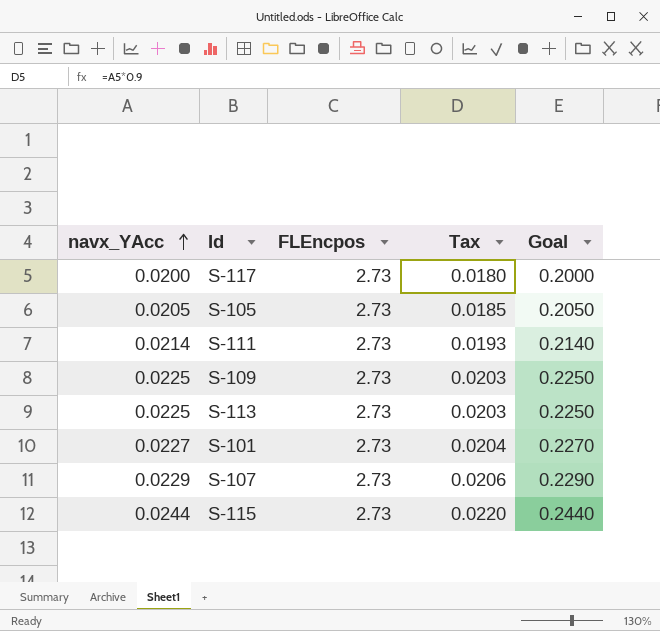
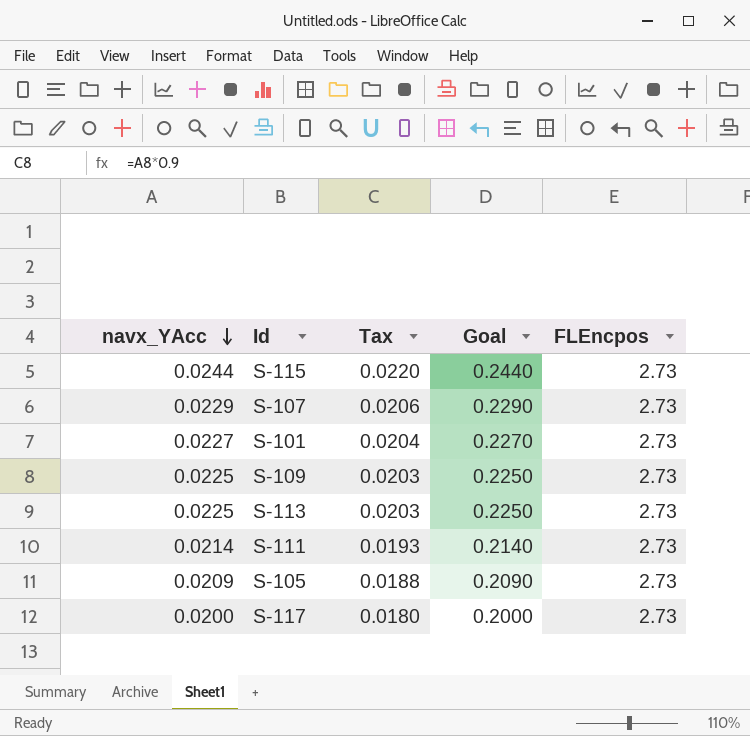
row order: navx_YAcc ascending -> navx_YAcc descending
column FLEncpos | position: 3 -> 5
S-105 | navx_YAcc: 0.0205 -> 0.0209
S-105 | Tax: 0.0185 -> 0.0188
S-105 | Goal: 0.2050 -> 0.2090

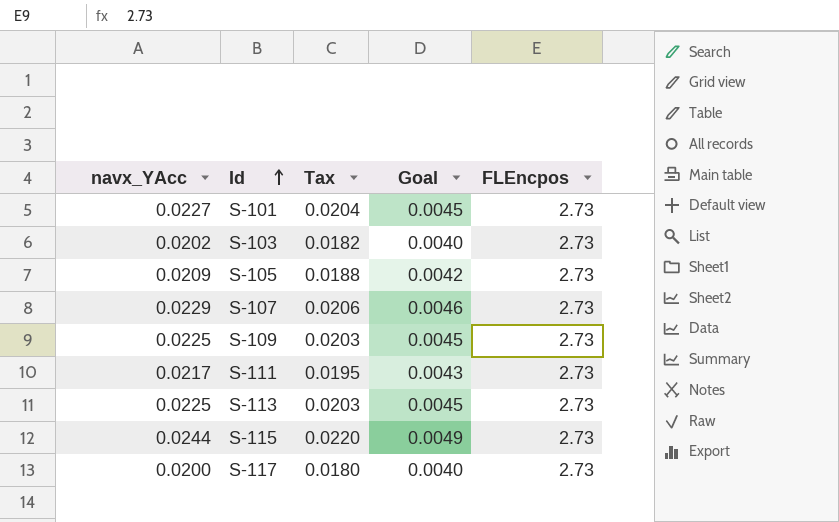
row order: navx_YAcc descending -> Id ascending
column Goal | formula: [navx_YAcc] * 10 -> [navx_YAcc] * 0.2
row S-103: none -> 0.0202 | 0.0182 | 0.0040 | 2.73
S-111 | navx_YAcc: 0.0214 -> 0.0217
S-111 | Tax: 0.0193 -> 0.0195

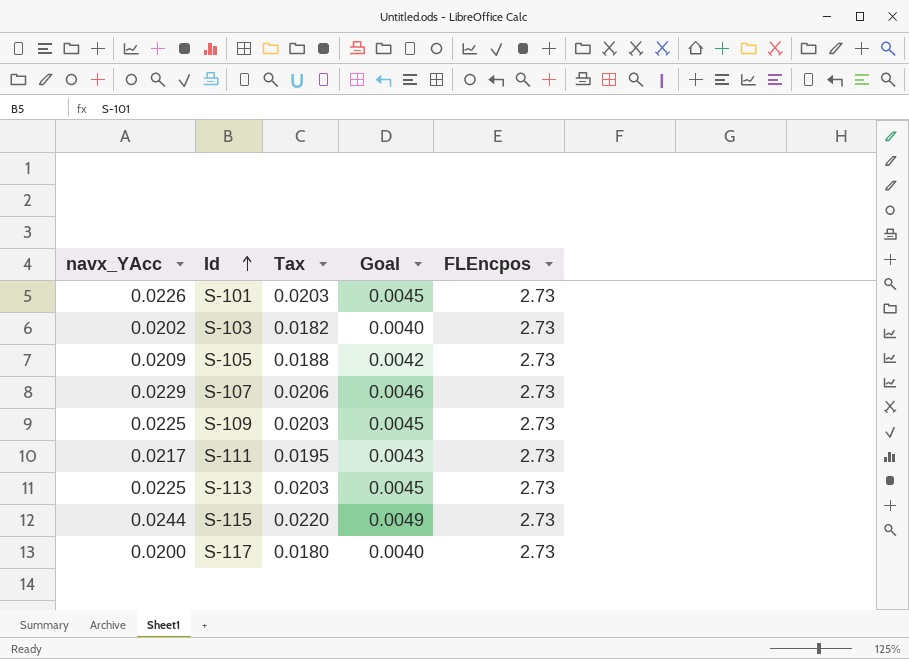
S-101 | navx_YAcc: 0.0227 -> 0.0226
S-101 | Tax: 0.0204 -> 0.0203

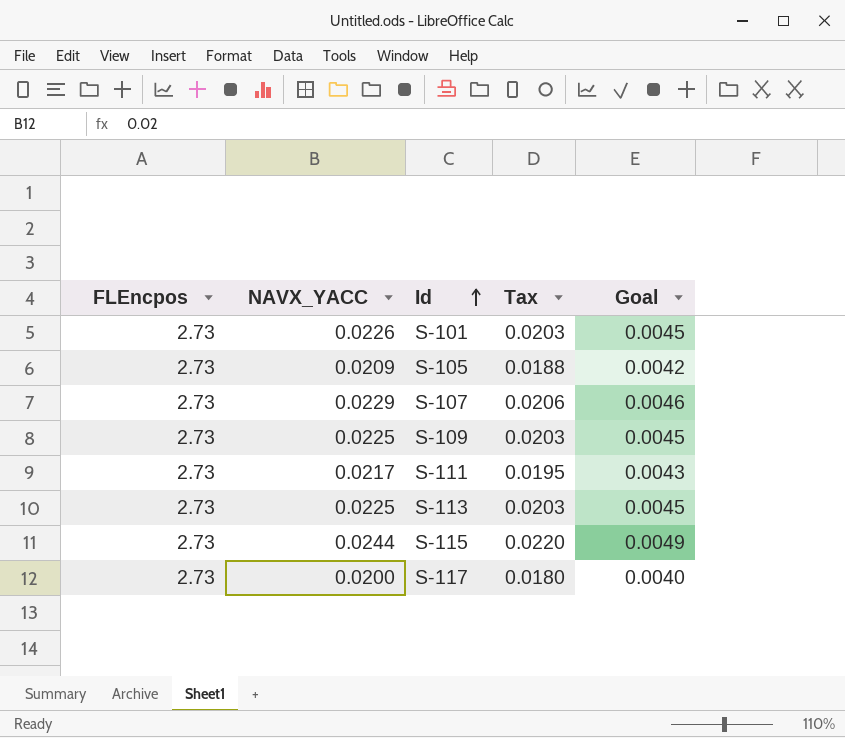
column FLEncpos | position: 5 -> 1
column name: navx_YAcc -> NAVX_YACC
row S-103: 0.0202 | 0.0182 | 0.0040 | 2.73 -> none

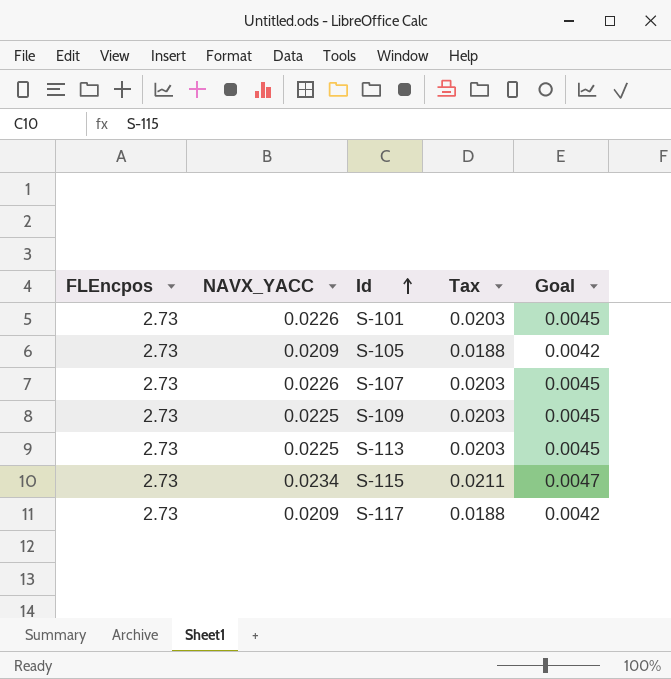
row S-111: 2.73 | 0.0217 | 0.0195 | 0.0043 -> none
S-107 | NAVX_YACC: 0.0229 -> 0.0226
S-107 | Tax: 0.0206 -> 0.0203
S-107 | Goal: 0.0046 -> 0.0045
S-115 | NAVX_YACC: 0.0244 -> 0.0234
S-115 | Tax: 0.0220 -> 0.0211
S-115 | Goal: 0.0049 -> 0.0047
S-117 | NAVX_YACC: 0.0200 -> 0.0209
S-117 | Tax: 0.0180 -> 0.0188
S-117 | Goal: 0.0040 -> 0.0042

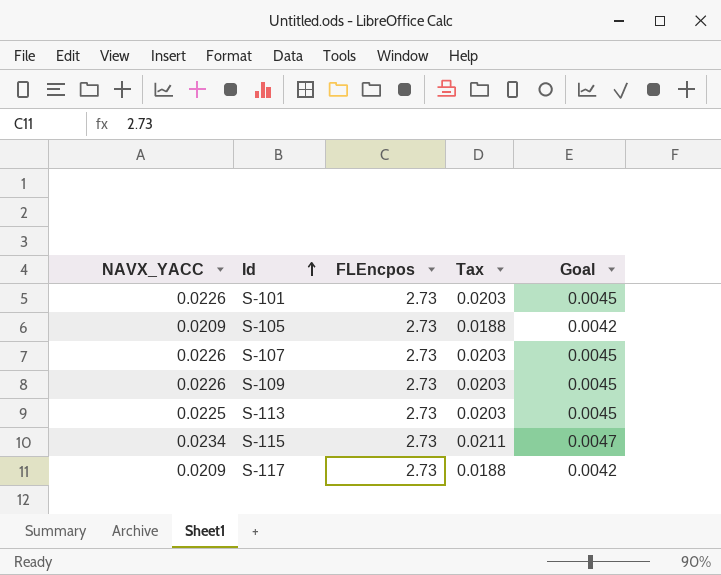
column FLEncpos | position: 1 -> 3
S-109 | NAVX_YACC: 0.0225 -> 0.0226

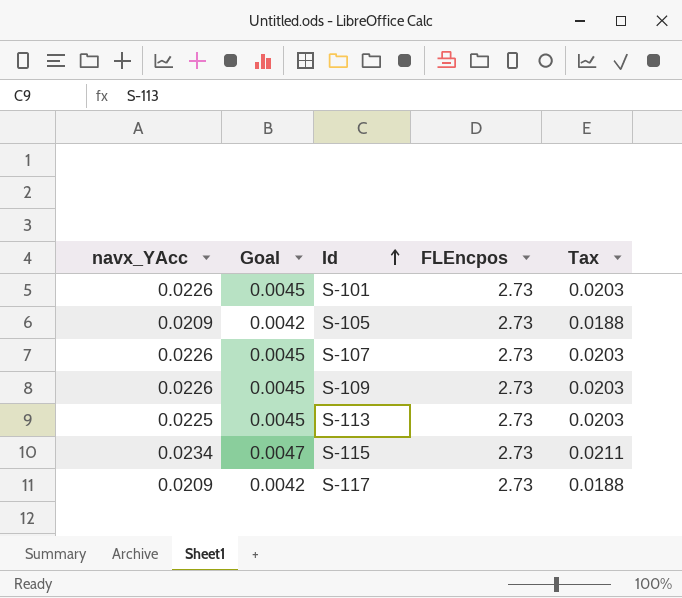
column name: NAVX_YACC -> navx_YAcc
column Goal | position: 5 -> 2

